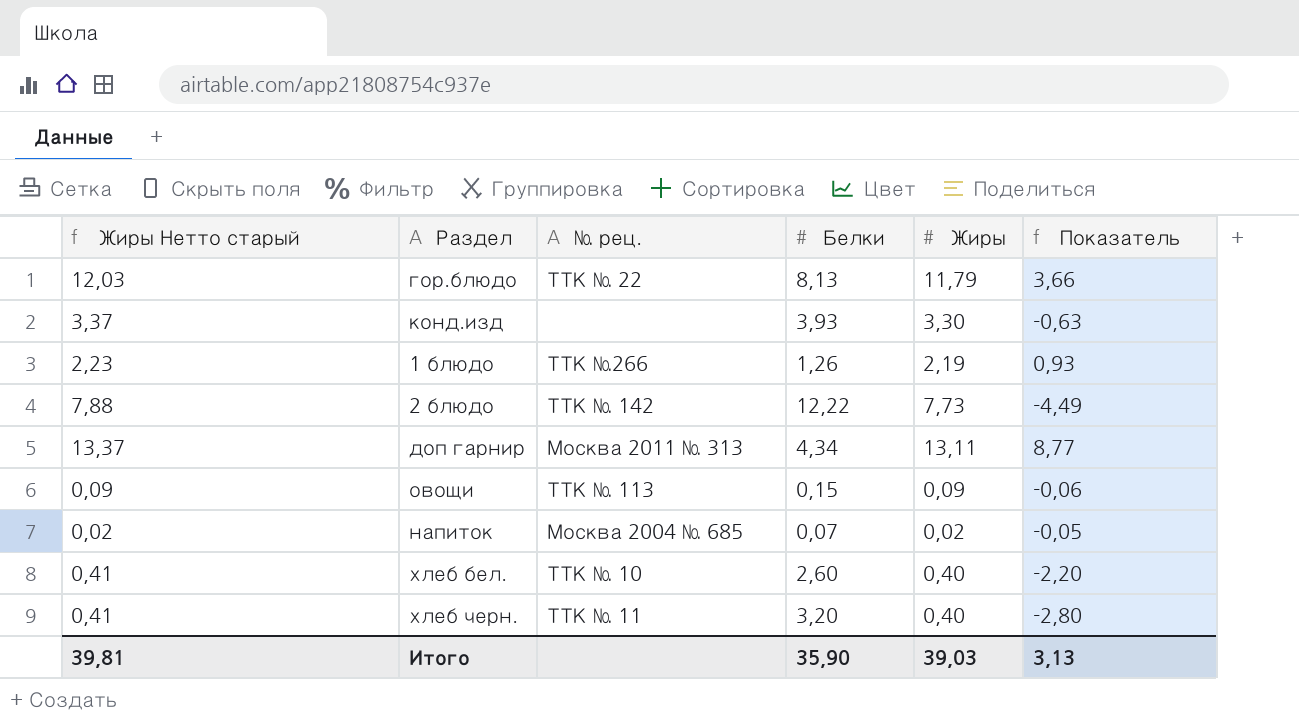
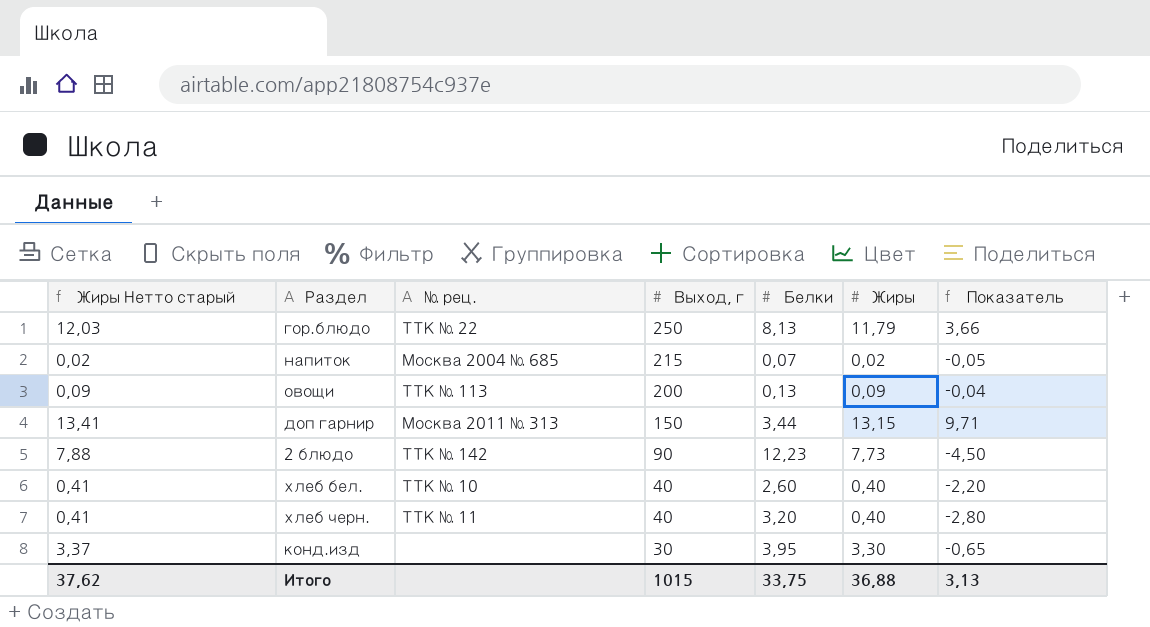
row order: none -> Выход, г descending
column Выход, г | position: none -> 4
row 1 блюдо: 2,23 | ТТК №266 | 1,26 | 2,19 | 0,93 -> none
овощи | Белки: 0,15 -> 0,13
овощи | Показатель: -0,06 -> -0,04
доп гарнир | Жиры Нетто старый: 13,37 -> 13,41
доп гарнир | Белки: 4,34 -> 3,44
доп гарнир | Жиры: 13,11 -> 13,15
доп гарнир | Показатель: 8,77 -> 9,71
2 блюдо | Белки: 12,22 -> 12,23
2 блюдо | Показатель: -4,49 -> -4,50
конд.изд | Белки: 3,93 -> 3,95
конд.изд | Показатель: -0,63 -> -0,65
Итого | Жиры Нетто старый: 39,81 -> 37,62
Итого | Белки: 35,90 -> 33,75
Итого | Жиры: 39,03 -> 36,88

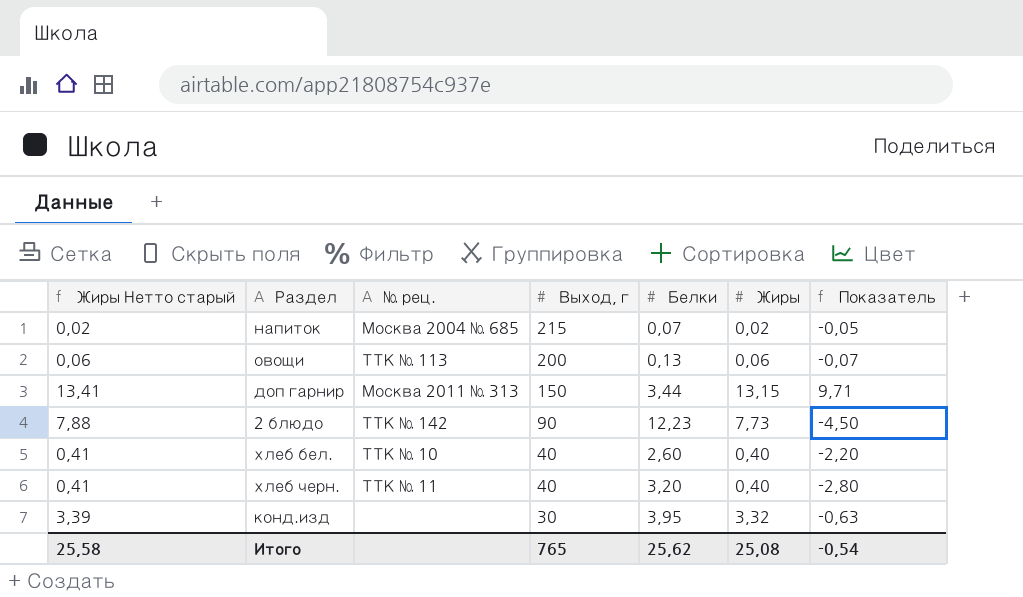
row гор.блюдо: 12,03 | ТТК № 22 | 250 | 8,13 | 11,79 | 3,66 -> none
овощи | Жиры Нетто старый: 0,09 -> 0,06
овощи | Жиры: 0,09 -> 0,06
овощи | Показатель: -0,04 -> -0,07
конд.изд | Жиры Нетто старый: 3,37 -> 3,39
конд.изд | Жиры: 3,30 -> 3,32
конд.изд | Показатель: -0,65 -> -0,63
Итого | Жиры Нетто старый: 37,62 -> 25,58
Итого | Выход, г: 1015 -> 765
Итого | Белки: 33,75 -> 25,62
Итого | Жиры: 36,88 -> 25,08
Итого | Показатель: 3,13 -> -0,54

